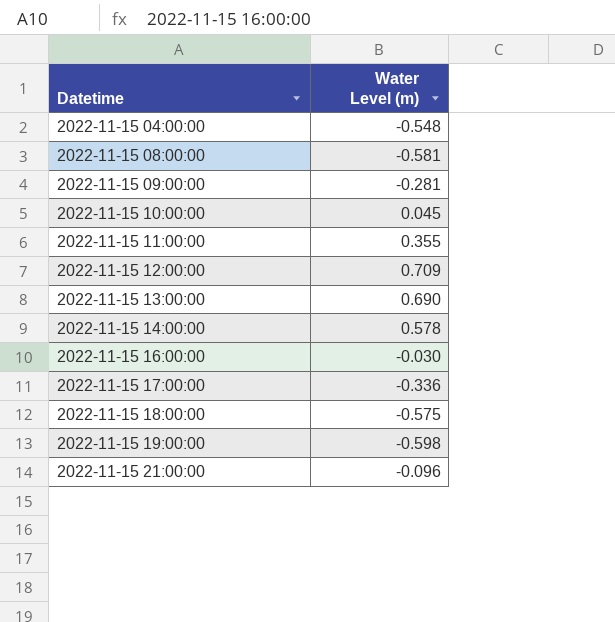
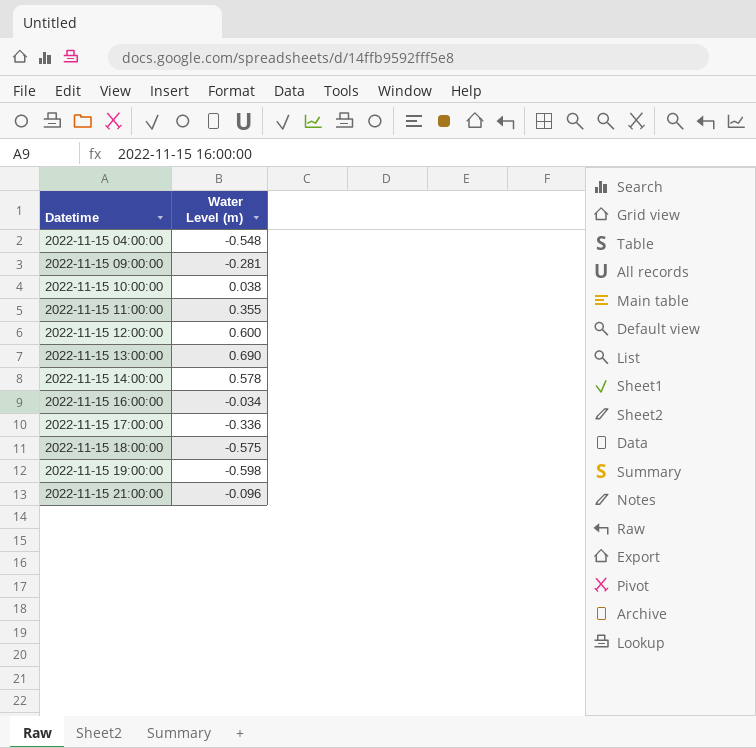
row 2022-11-15 08:00:00: -0.581 -> none
2022-11-15 10:00:00 | Water Level (m): 0.045 -> 0.038
2022-11-15 12:00:00 | Water Level (m): 0.709 -> 0.600
2022-11-15 16:00:00 | Water Level (m): -0.030 -> -0.034

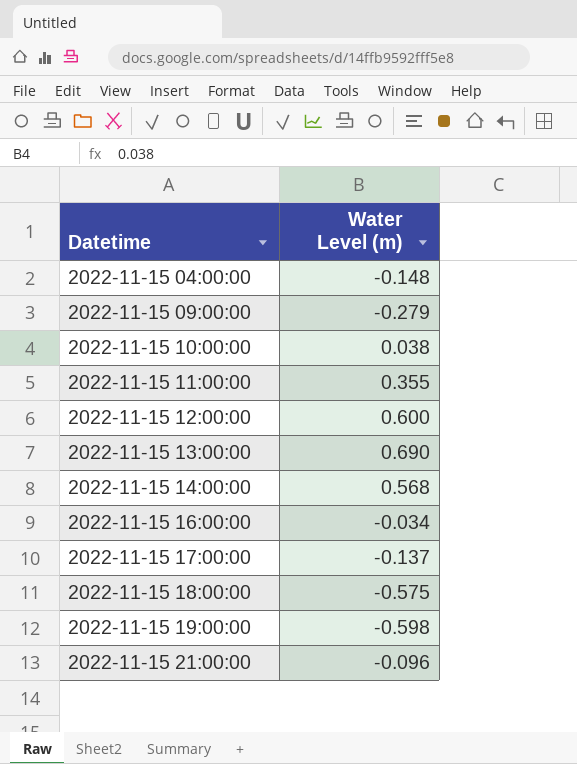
2022-11-15 04:00:00 | Water Level (m): -0.548 -> -0.148
2022-11-15 09:00:00 | Water Level (m): -0.281 -> -0.279
2022-11-15 14:00:00 | Water Level (m): 0.578 -> 0.568
2022-11-15 17:00:00 | Water Level (m): -0.336 -> -0.137

